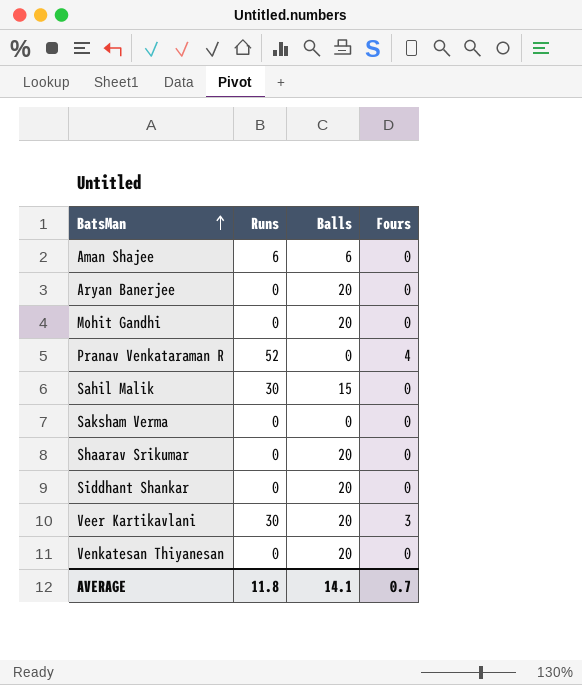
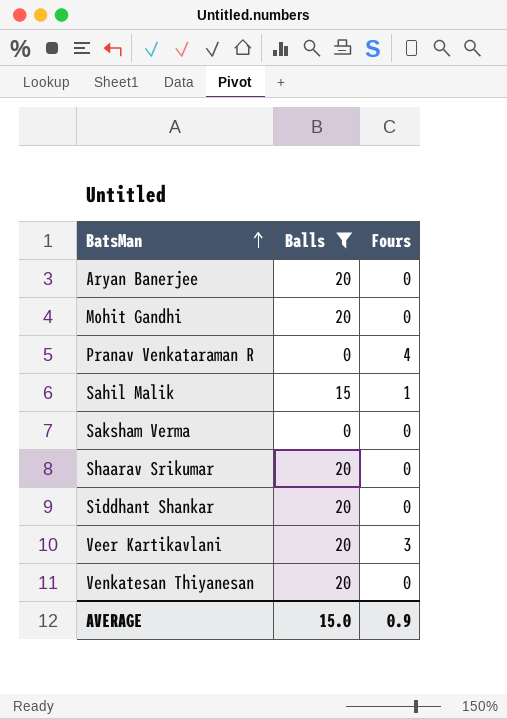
filter: none -> Balls != 6
column Runs | position: 2 -> none
Sahil Malik | Fours: 0 -> 1
AVERAGE | Balls: 14.1 -> 15.0
AVERAGE | Fours: 0.7 -> 0.9

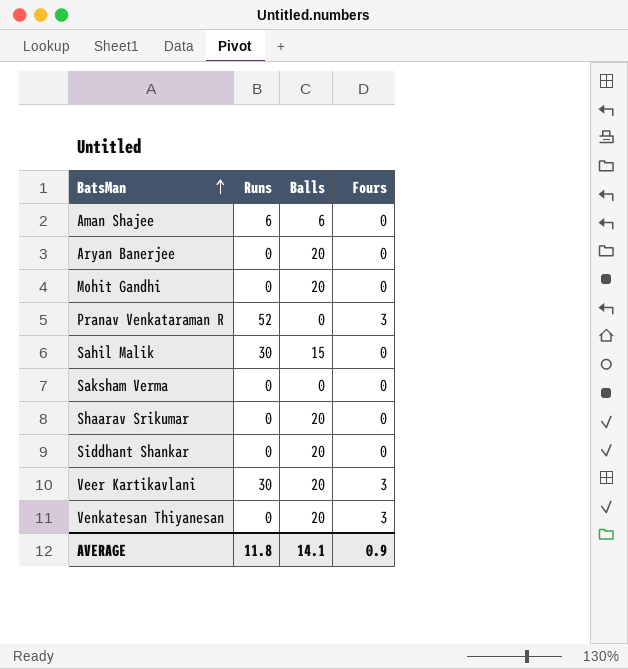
filter: Balls != 6 -> none
column Runs | position: none -> 2
Pranav Venkataraman R | Fours: 4 -> 3
Sahil Malik | Fours: 1 -> 0
Venkatesan Thiyanesan | Fours: 0 -> 3
AVERAGE | Balls: 15.0 -> 14.1

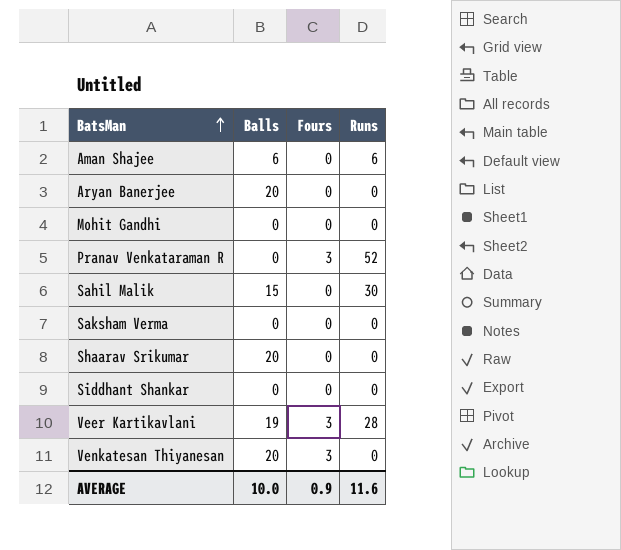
column Runs | position: 2 -> 4
Mohit Gandhi | Balls: 20 -> 0
Siddhant Shankar | Balls: 20 -> 0
Veer Kartikavlani | Balls: 20 -> 19
Veer Kartikavlani | Runs: 30 -> 28
AVERAGE | Balls: 14.1 -> 10.0
AVERAGE | Runs: 11.8 -> 11.6

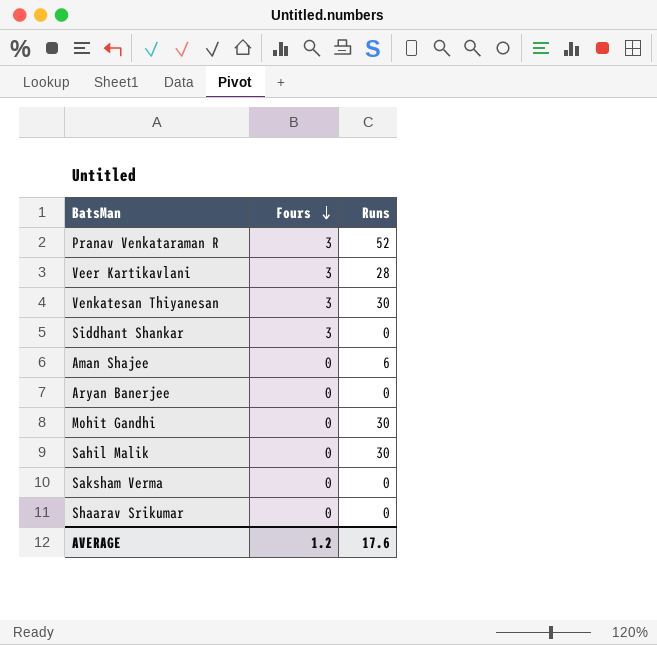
row order: BatsMan ascending -> Fours descending
column Balls | position: 2 -> none
Venkatesan Thiyanesan | Runs: 0 -> 30
Siddhant Shankar | Fours: 0 -> 3
Mohit Gandhi | Runs: 0 -> 30
AVERAGE | Fours: 0.9 -> 1.2
AVERAGE | Runs: 11.6 -> 17.6

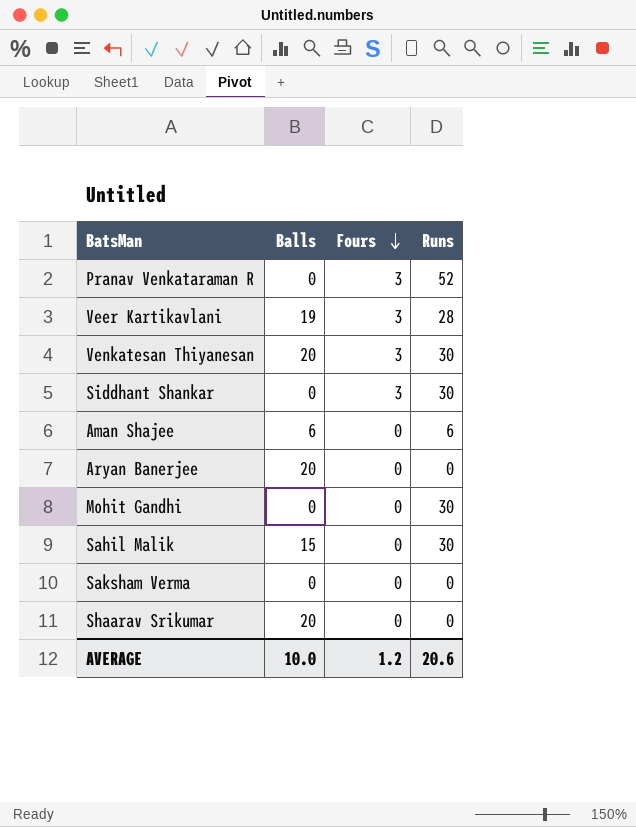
column Balls | position: none -> 2
Siddhant Shankar | Runs: 0 -> 30
AVERAGE | Runs: 17.6 -> 20.6

